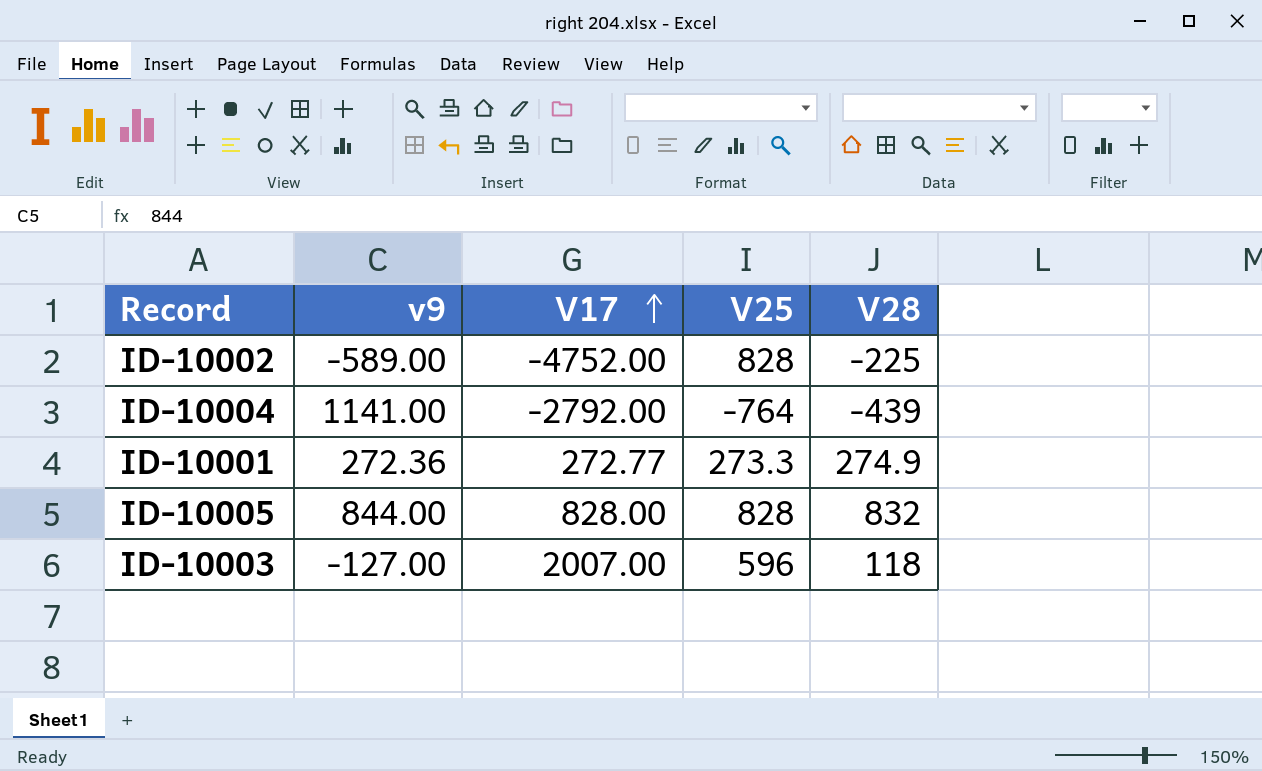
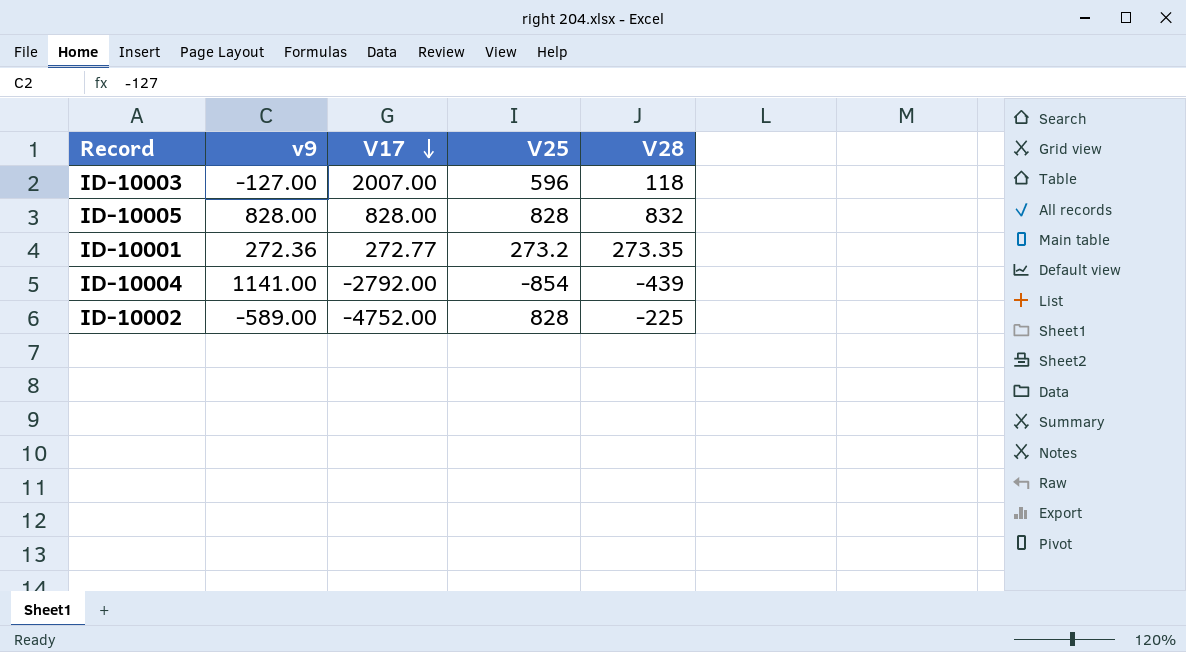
row order: V17 ascending -> V17 descending
ID-10005 | v9: 844.00 -> 828.00
ID-10001 | V25: 273.3 -> 273.2
ID-10001 | V28: 274.9 -> 273.35
ID-10004 | V25: -764 -> -854

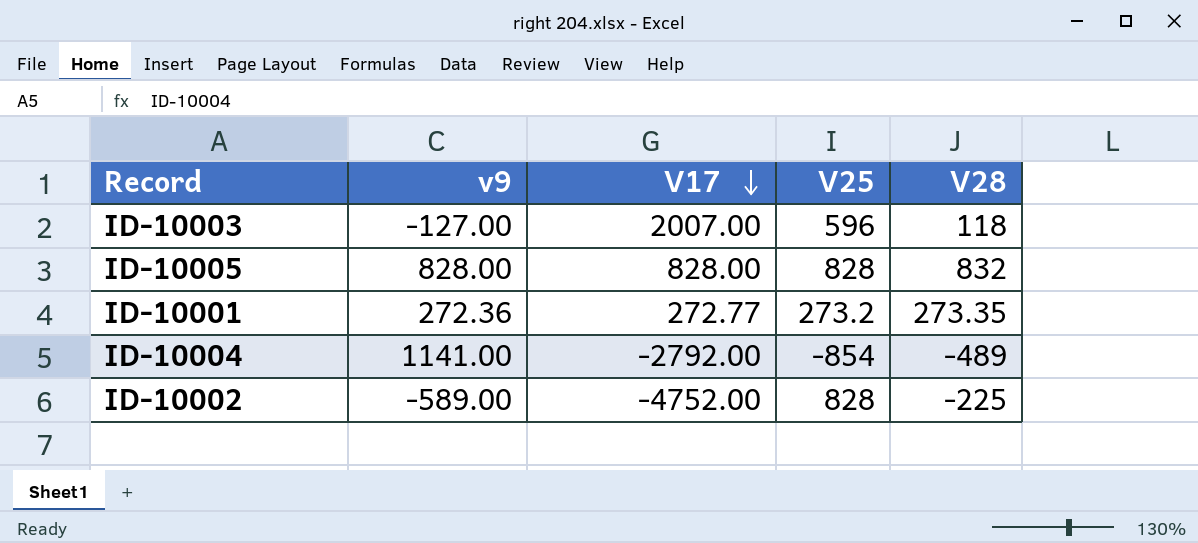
ID-10004 | V28: -439 -> -489

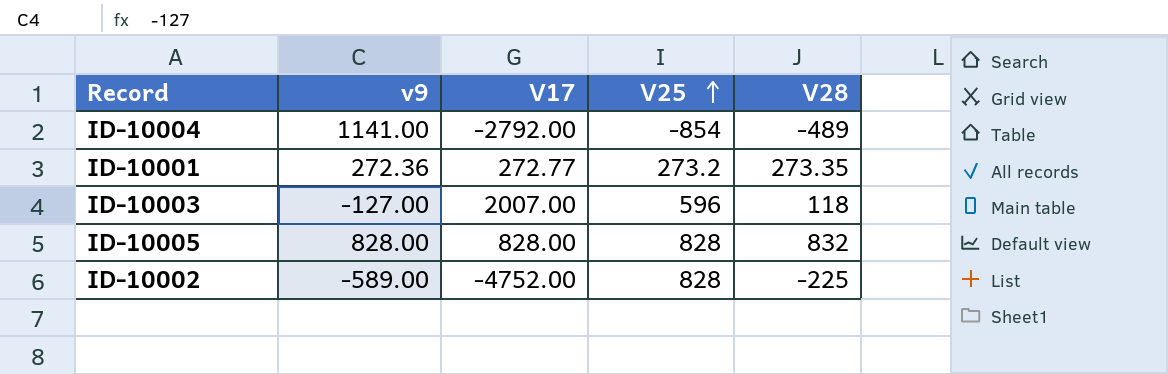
row order: V17 descending -> V25 ascending

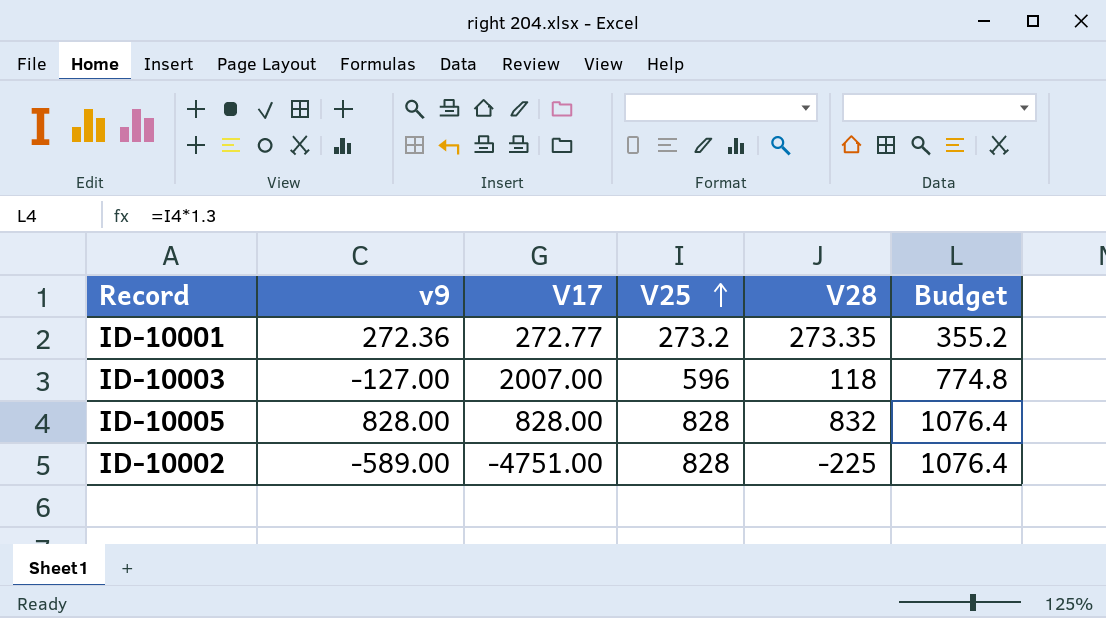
column Budget | formula: none -> [V25] * 1.3
row ID-10004: 1141.00 | -2792.00 | -854 | -489 -> none
ID-10002 | V17: -4752.00 -> -4751.00

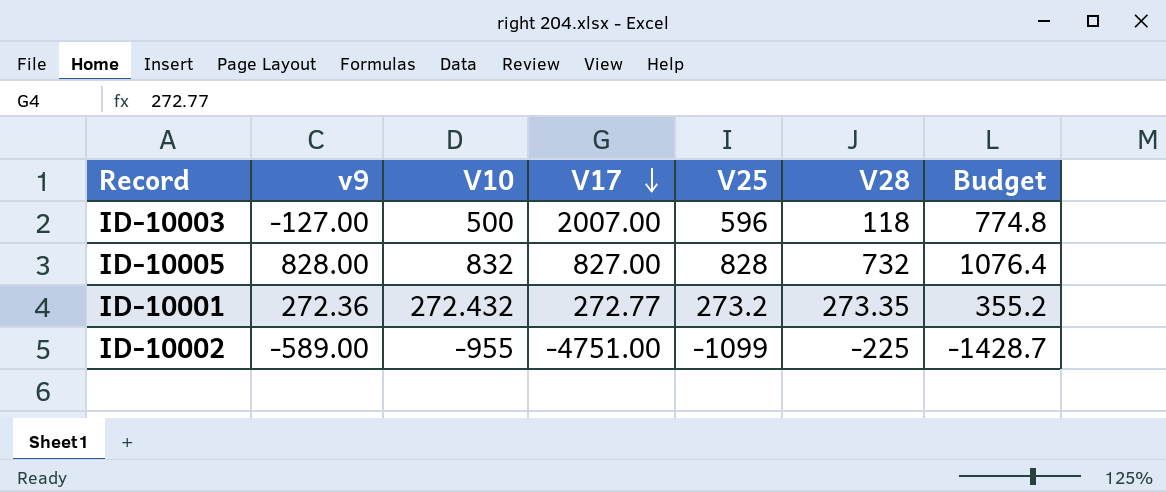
row order: V25 ascending -> V17 descending
column V10 | position: none -> 3
ID-10005 | V17: 828.00 -> 827.00
ID-10005 | V28: 832 -> 732
ID-10002 | V25: 828 -> -1099
ID-10002 | Budget: 1076.4 -> -1428.7

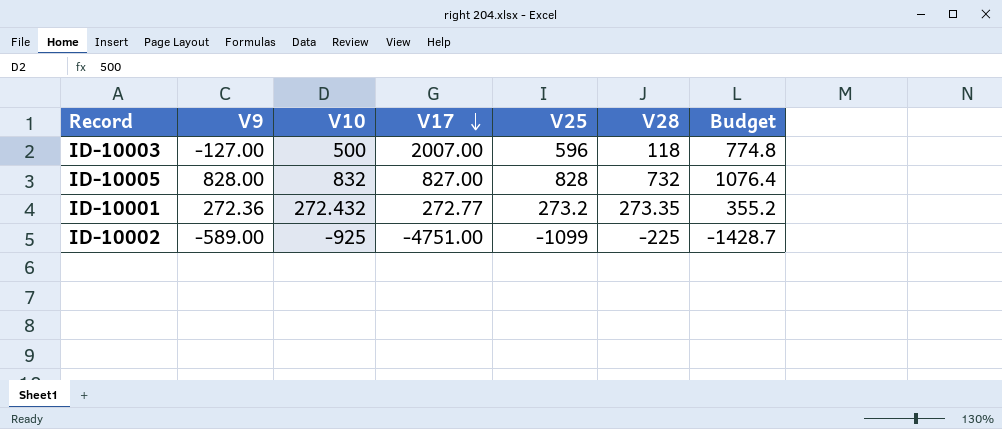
column name: v9 -> V9
ID-10002 | V10: -955 -> -925

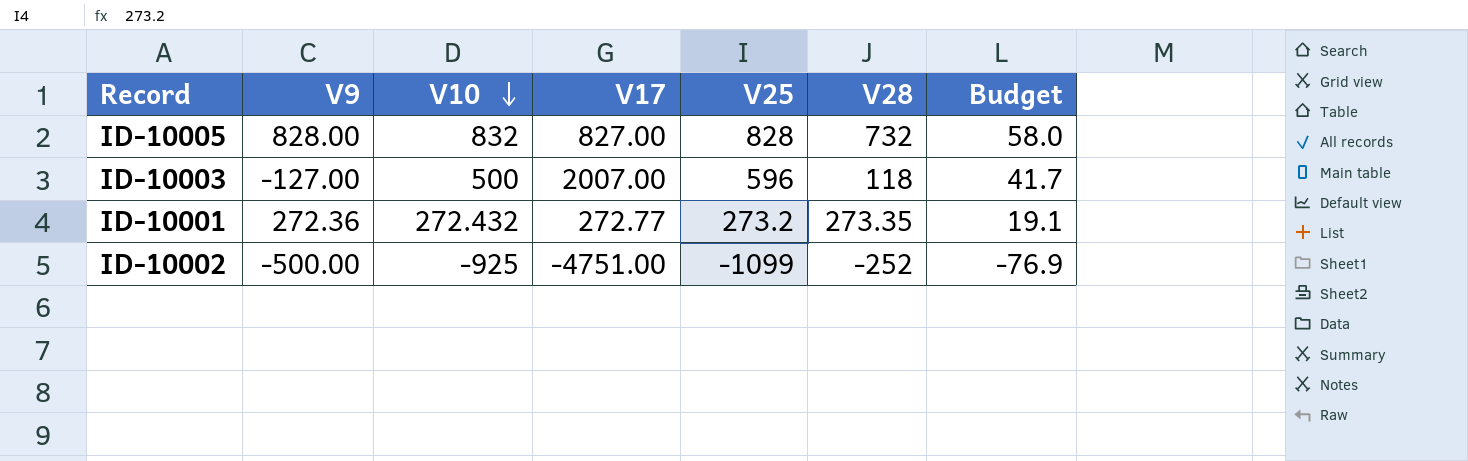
row order: V17 descending -> V10 descending
column Budget | formula: [V25] * 1.3 -> [V25] * 0.07
ID-10002 | V9: -589.00 -> -500.00
ID-10002 | V28: -225 -> -252

